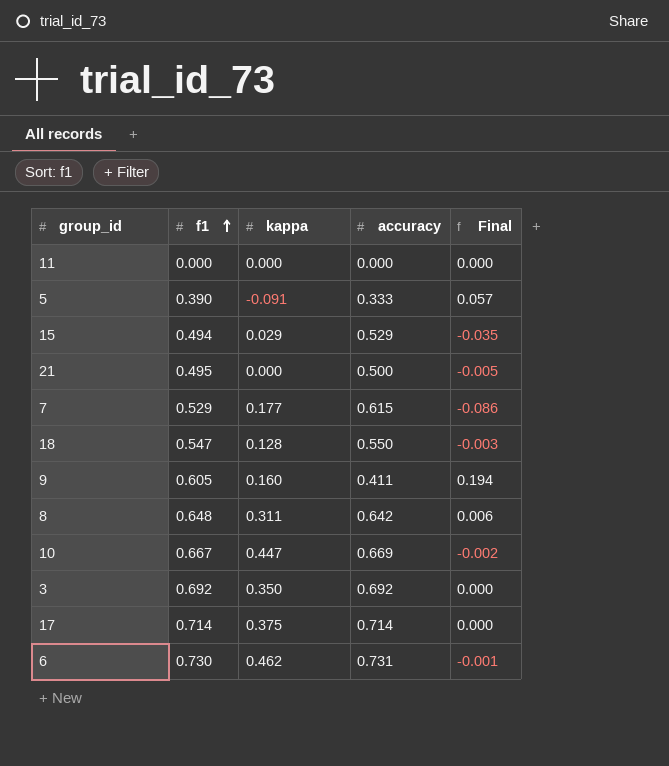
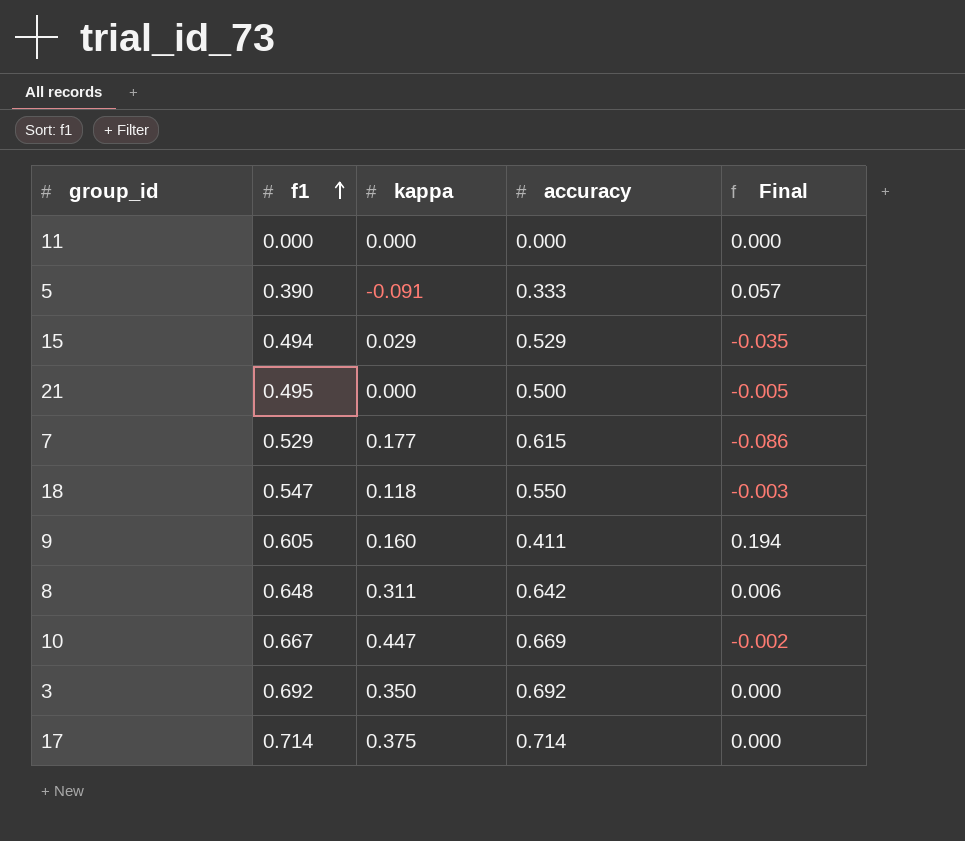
row 6: 0.730 | 0.462 | 0.731 | -0.001 -> none
18 | kappa: 0.128 -> 0.118

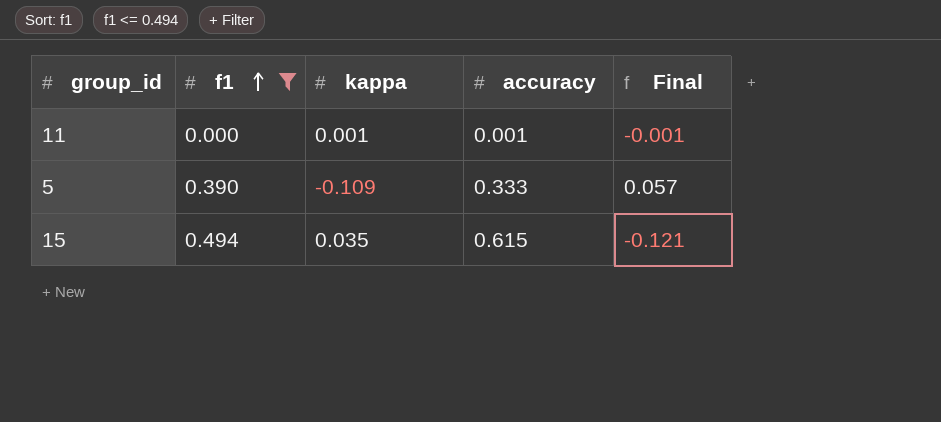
filter: none -> f1 <= 0.494
11 | kappa: 0.000 -> 0.001
11 | accuracy: 0.000 -> 0.001
11 | Final: 0.000 -> -0.001
5 | kappa: -0.091 -> -0.109
15 | kappa: 0.029 -> 0.035
15 | accuracy: 0.529 -> 0.615
15 | Final: -0.035 -> -0.121

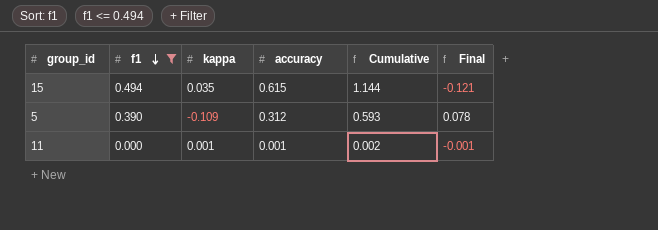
row order: f1 ascending -> f1 descending
column Cumulative | formula: none -> [f1] + [kappa] + [accuracy]
5 | accuracy: 0.333 -> 0.312
5 | Final: 0.057 -> 0.078

